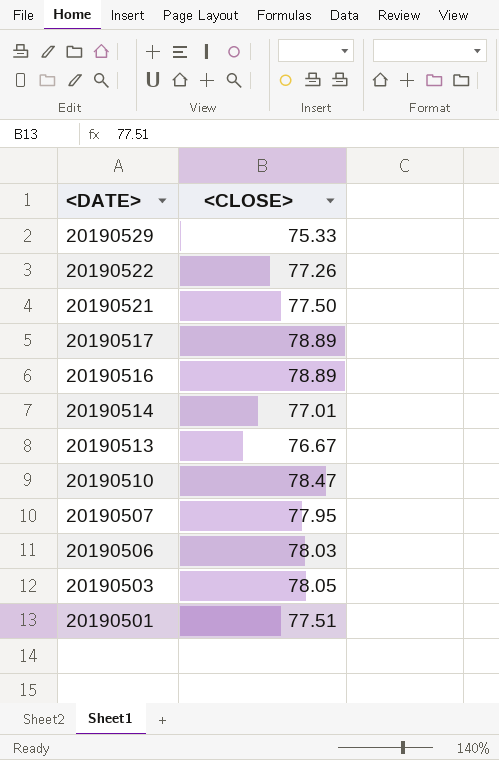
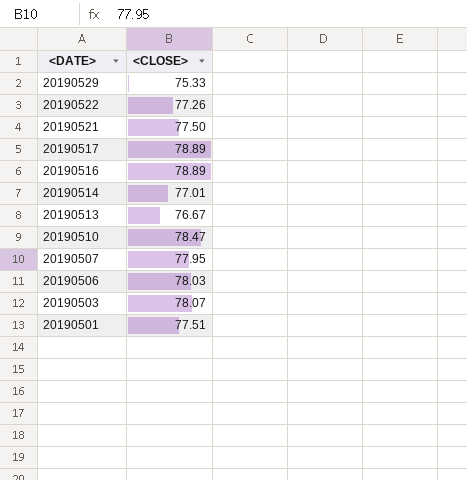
20190503 | <CLOSE>: 78.05 -> 78.07

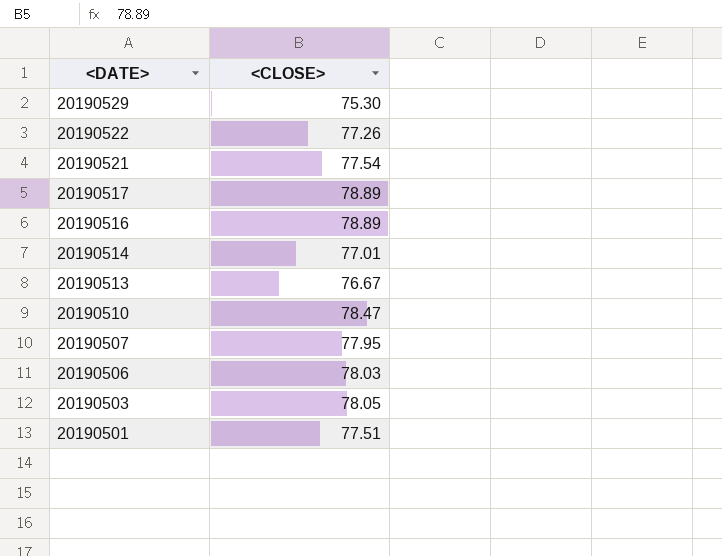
20190529 | <CLOSE>: 75.33 -> 75.30
20190521 | <CLOSE>: 77.50 -> 77.54
20190503 | <CLOSE>: 78.07 -> 78.05

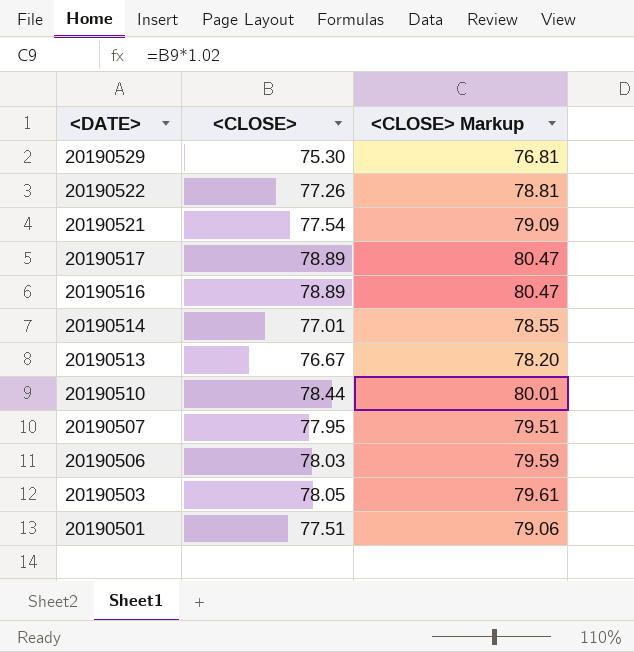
column <CLOSE> Markup | formula: none -> [<CLOSE>] * 1.02
20190510 | <CLOSE>: 78.47 -> 78.44

